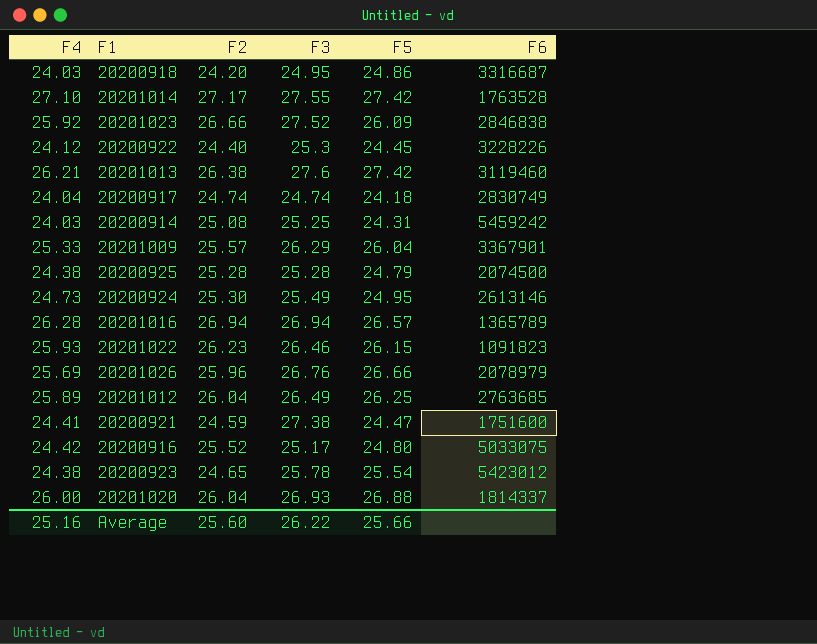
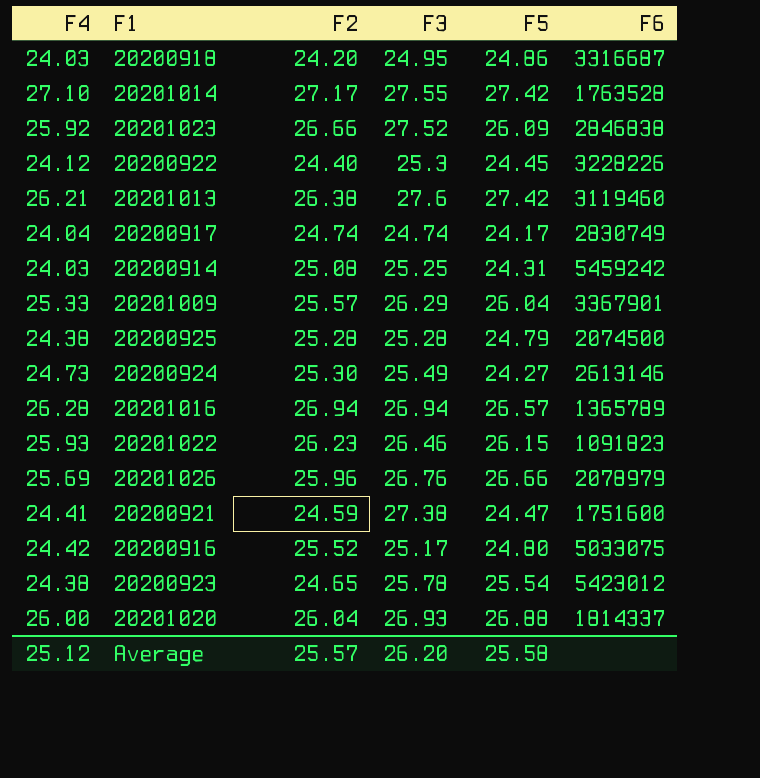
row 20201012: 25.89 | 26.04 | 26.49 | 26.25 | 2763685 -> none
20200917 | F5: 24.18 -> 24.17
20200924 | F5: 24.95 -> 24.27
Average | F4: 25.16 -> 25.12
Average | F2: 25.60 -> 25.57
Average | F3: 26.22 -> 26.20
Average | F5: 25.66 -> 25.58

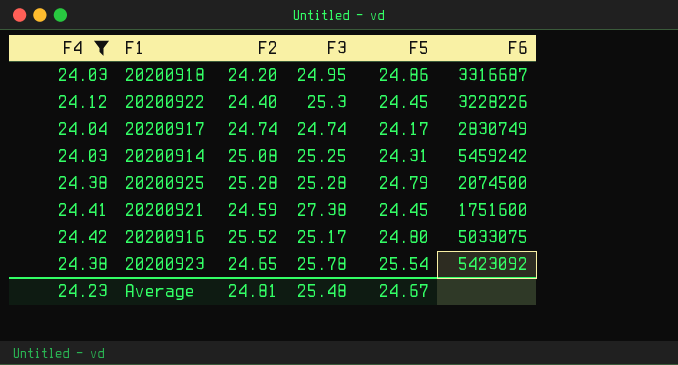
filter: none -> F4 <= 24.42
20200921 | F5: 24.47 -> 24.45
20200923 | F6: 5423012 -> 5423092
Average | F4: 25.12 -> 24.23
Average | F2: 25.57 -> 24.81
Average | F3: 26.20 -> 25.48
Average | F5: 25.58 -> 24.67

